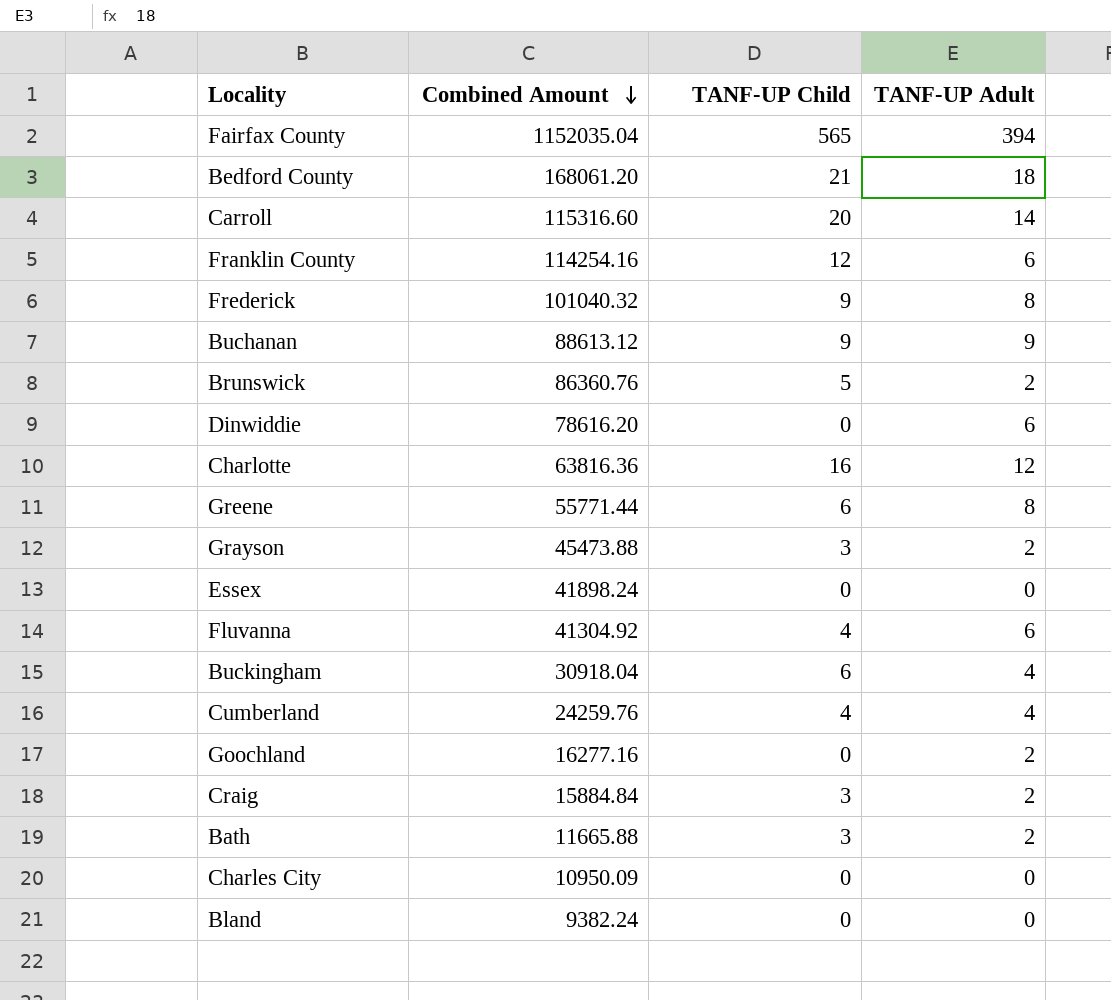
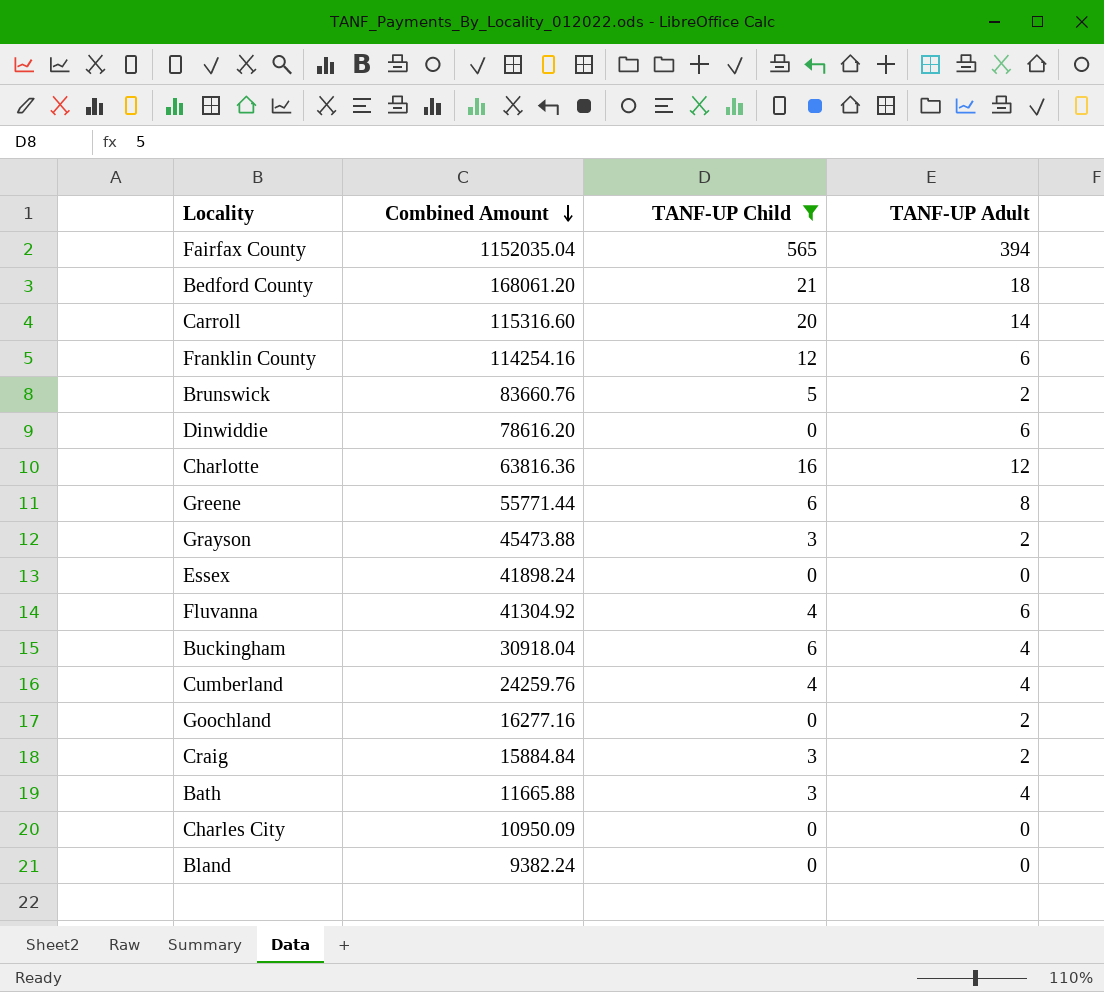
filter: none -> TANF-UP Child != 9
Brunswick | Combined Amount: 86360.76 -> 83660.76
Bath | TANF-UP Adult: 2 -> 4

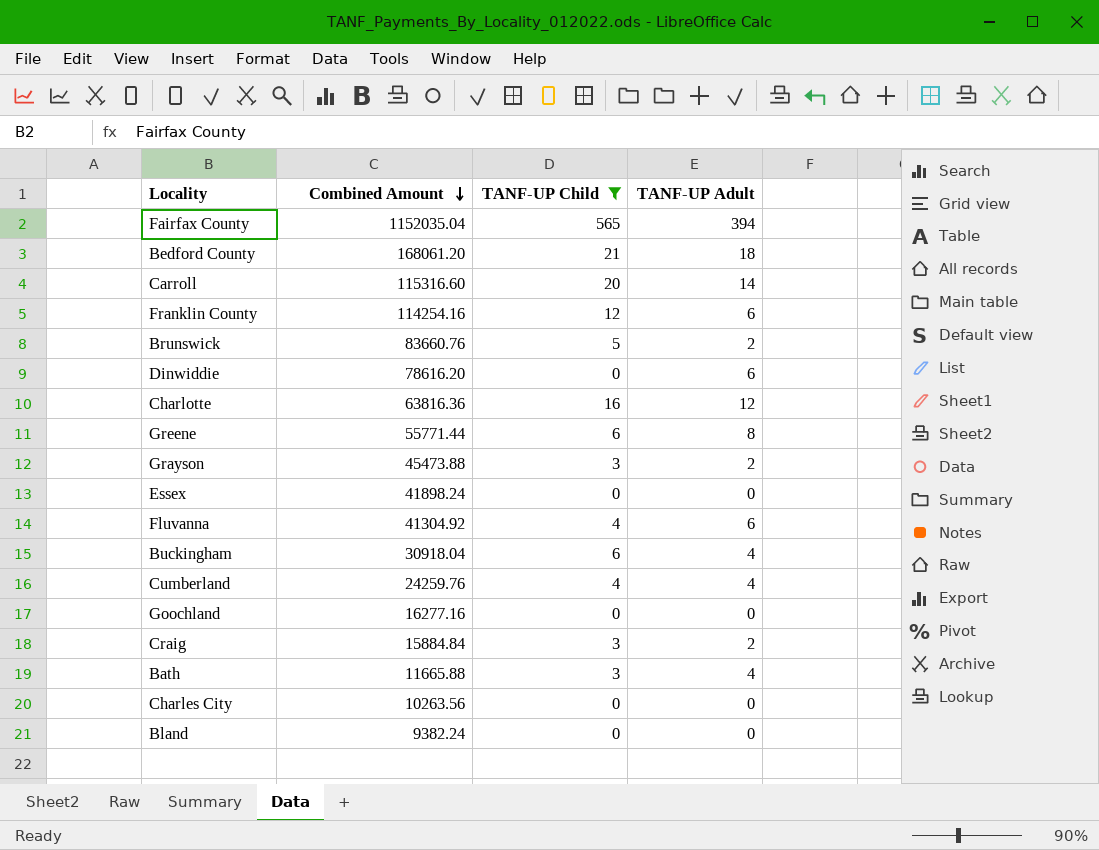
Goochland | TANF-UP Adult: 2 -> 0
Charles City | Combined Amount: 10950.09 -> 10263.56

